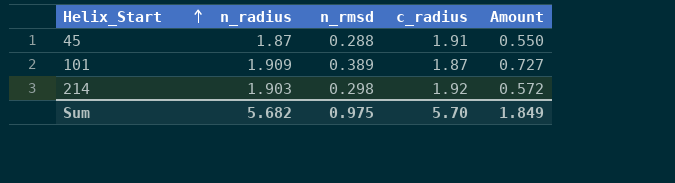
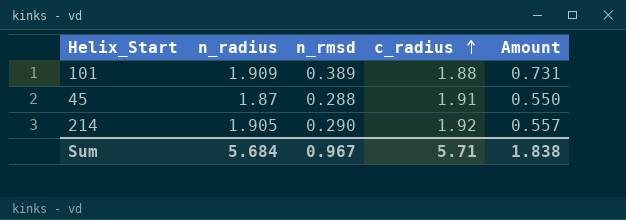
row order: Helix_Start ascending -> c_radius ascending
101 | c_radius: 1.87 -> 1.88
101 | Amount: 0.727 -> 0.731
214 | n_radius: 1.903 -> 1.905
214 | n_rmsd: 0.298 -> 0.290
214 | Amount: 0.572 -> 0.557
Sum | n_radius: 5.682 -> 5.684
Sum | n_rmsd: 0.975 -> 0.967
Sum | c_radius: 5.70 -> 5.71
Sum | Amount: 1.849 -> 1.838

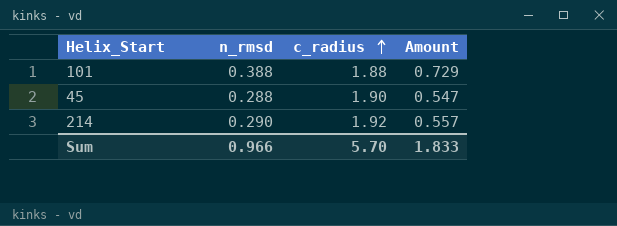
column n_radius | position: 2 -> none
101 | n_rmsd: 0.389 -> 0.388
101 | Amount: 0.731 -> 0.729
45 | c_radius: 1.91 -> 1.90
45 | Amount: 0.550 -> 0.547
Sum | n_rmsd: 0.967 -> 0.966
Sum | c_radius: 5.71 -> 5.70
Sum | Amount: 1.838 -> 1.833

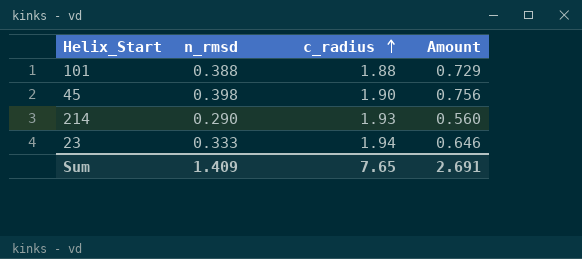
45 | n_rmsd: 0.288 -> 0.398
45 | Amount: 0.547 -> 0.756
214 | c_radius: 1.92 -> 1.93
214 | Amount: 0.557 -> 0.560
row 23: none -> 0.333 | 1.94 | 0.646
Sum | n_rmsd: 0.966 -> 1.409
Sum | c_radius: 5.70 -> 7.65
Sum | Amount: 1.833 -> 2.691

